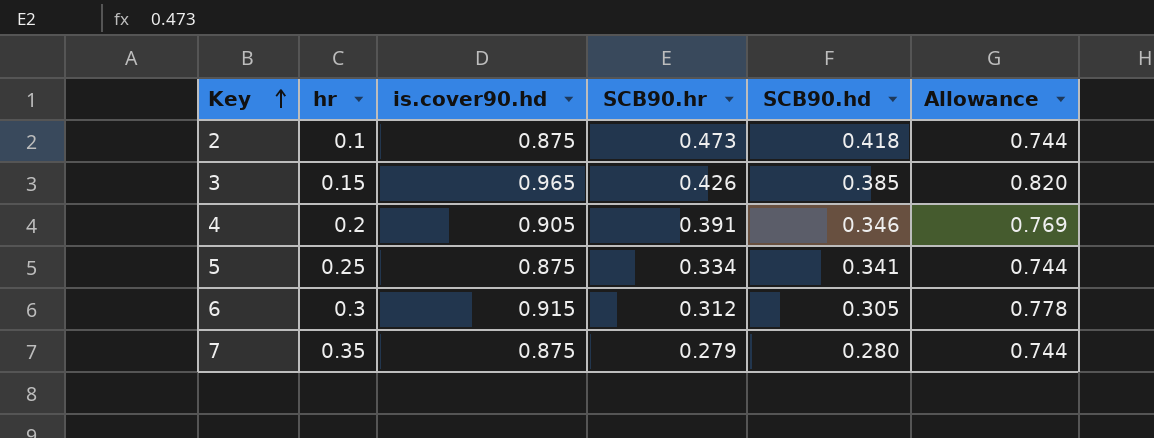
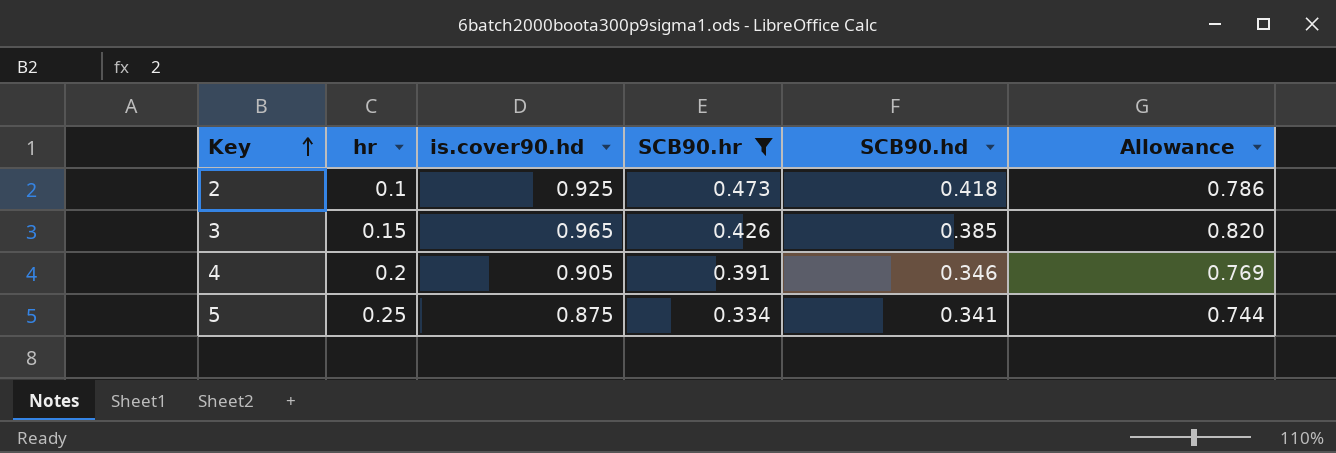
filter: none -> SCB90.hr >= 0.334
2 | is.cover90.hd: 0.875 -> 0.925
2 | Allowance: 0.744 -> 0.786

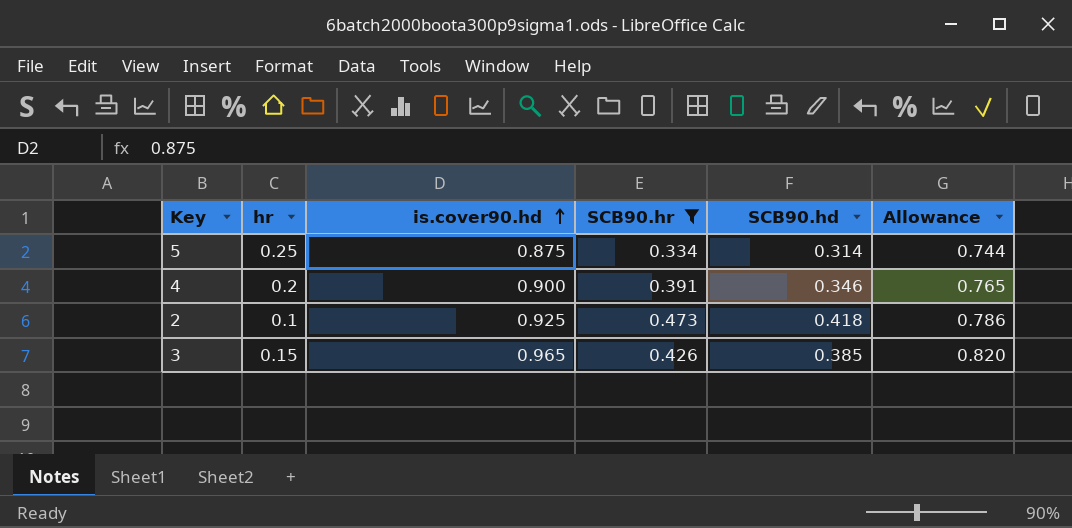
row order: Key ascending -> is.cover90.hd ascending
5 | SCB90.hd: 0.341 -> 0.314
4 | is.cover90.hd: 0.905 -> 0.900
4 | Allowance: 0.769 -> 0.765

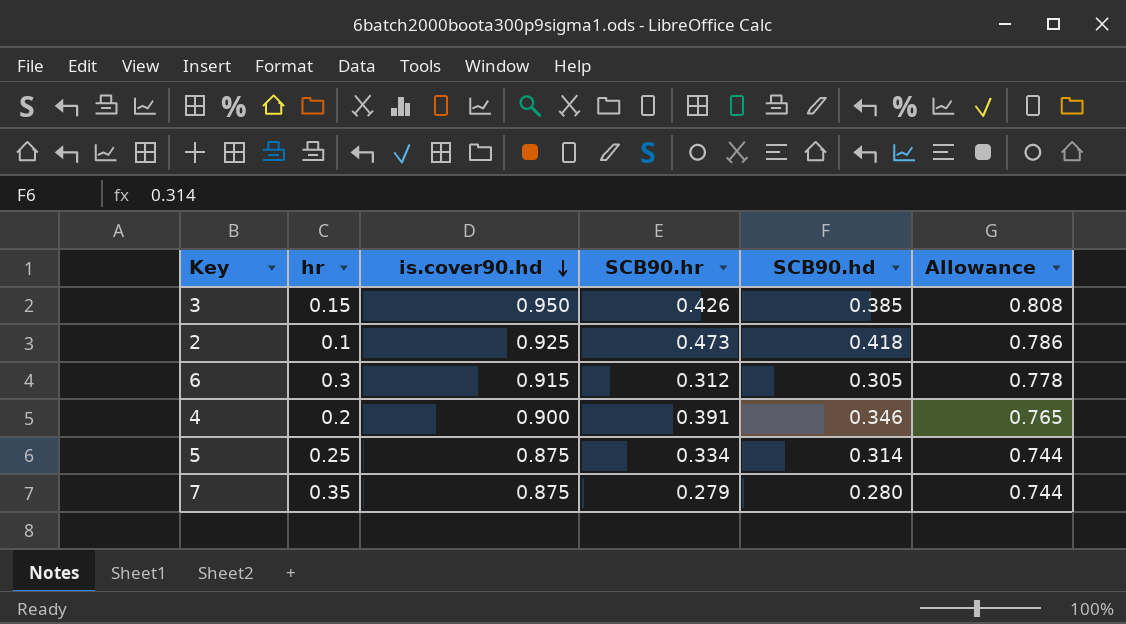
filter: SCB90.hr >= 0.334 -> none
row order: is.cover90.hd ascending -> is.cover90.hd descending
3 | is.cover90.hd: 0.965 -> 0.950
3 | Allowance: 0.820 -> 0.808

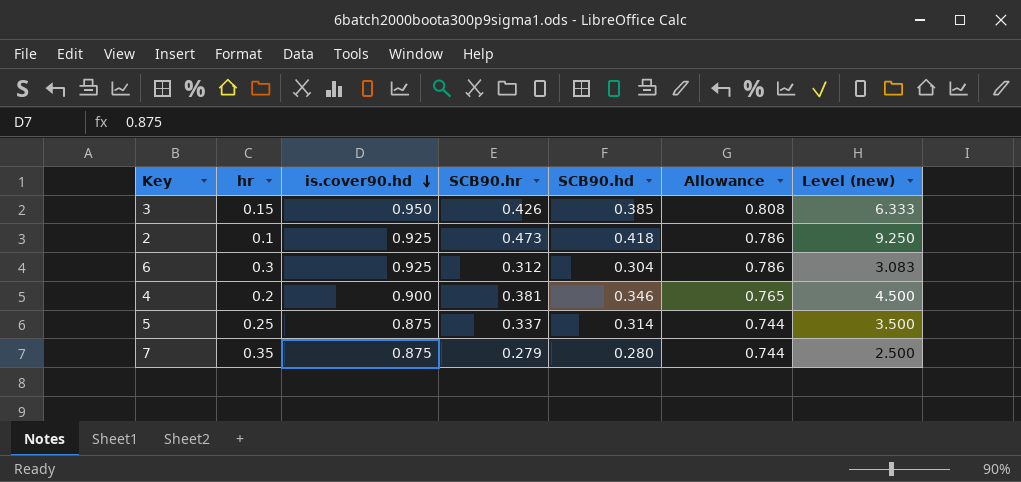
column Level (new) | formula: none -> [is.cover90.hd] / [hr]
6 | is.cover90.hd: 0.915 -> 0.925
6 | SCB90.hd: 0.305 -> 0.304
6 | Allowance: 0.778 -> 0.786
4 | SCB90.hr: 0.391 -> 0.381
5 | SCB90.hr: 0.334 -> 0.337

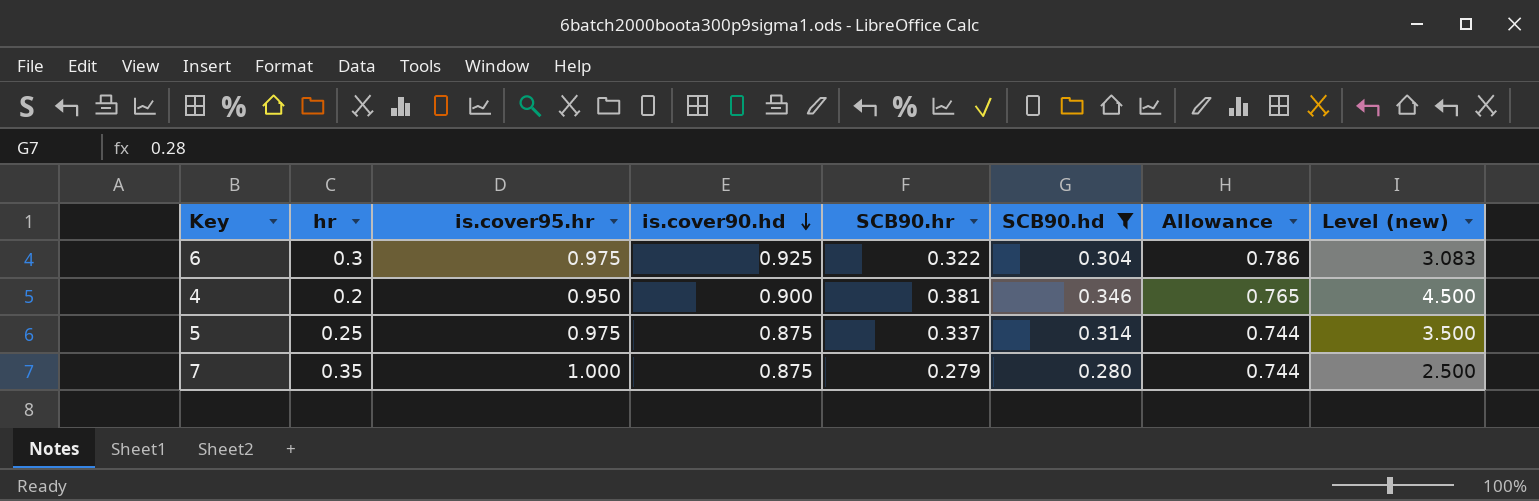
filter: none -> SCB90.hd <= 0.346
column is.cover95.hr | position: none -> 3
6 | SCB90.hr: 0.312 -> 0.322

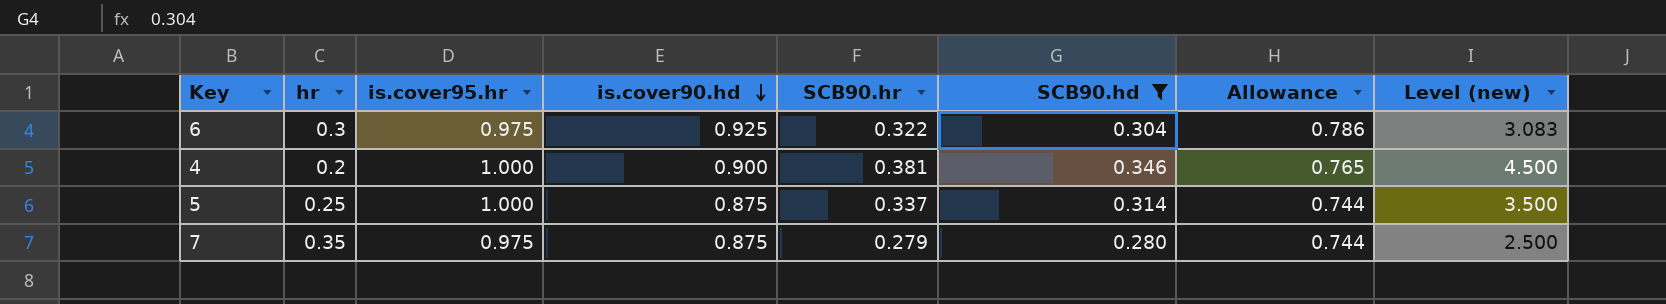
4 | is.cover95.hr: 0.950 -> 1.000
5 | is.cover95.hr: 0.975 -> 1.000
7 | is.cover95.hr: 1.000 -> 0.975

